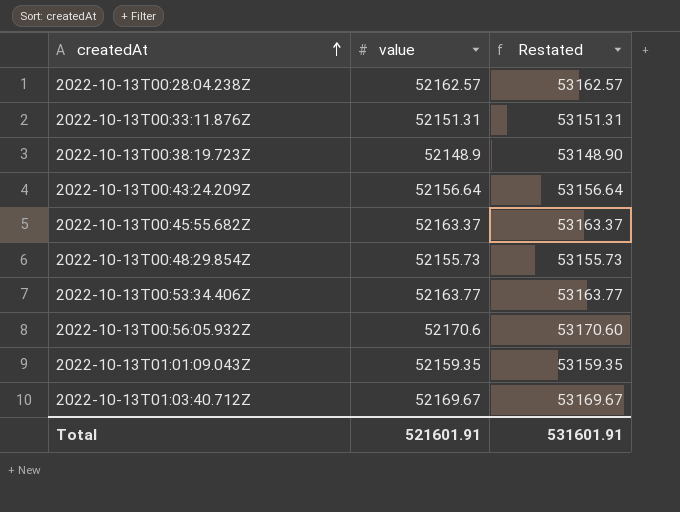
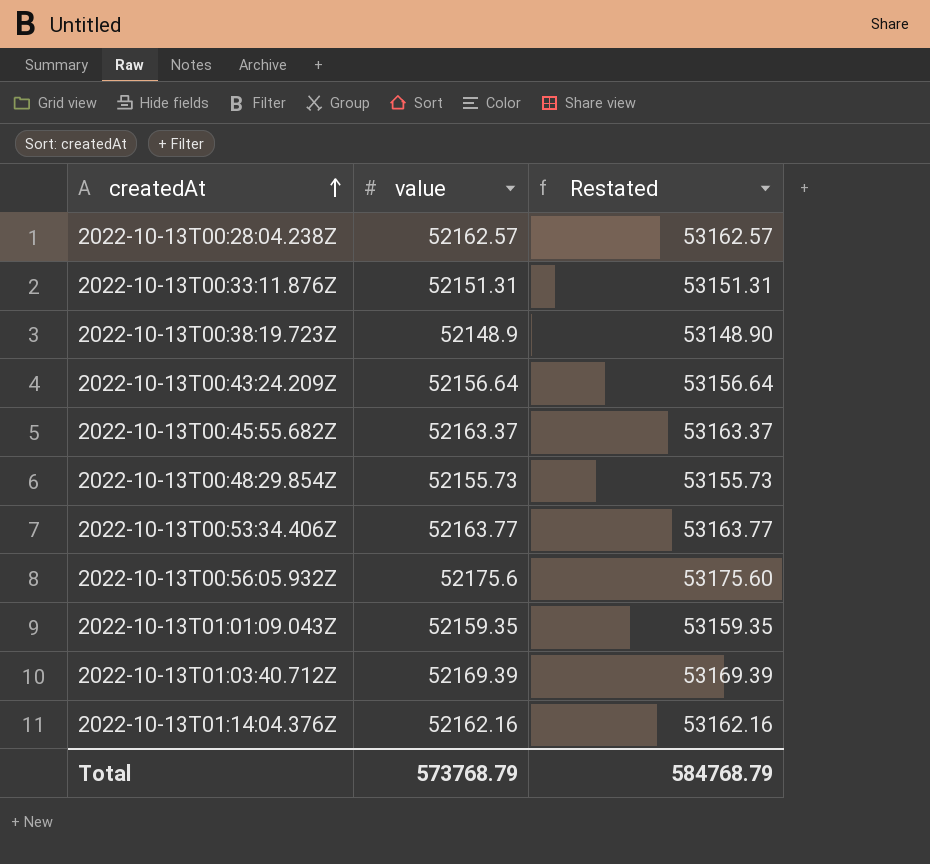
2022-10-13T00:56:05.932Z | value: 52170.6 -> 52175.6
2022-10-13T00:56:05.932Z | Restated: 53170.60 -> 53175.60
2022-10-13T01:03:40.712Z | value: 52169.67 -> 52169.39
2022-10-13T01:03:40.712Z | Restated: 53169.67 -> 53169.39
row 2022-10-13T01:14:04.376Z: none -> 52162.16 | 53162.16
Total | value: 521601.91 -> 573768.79
Total | Restated: 531601.91 -> 584768.79

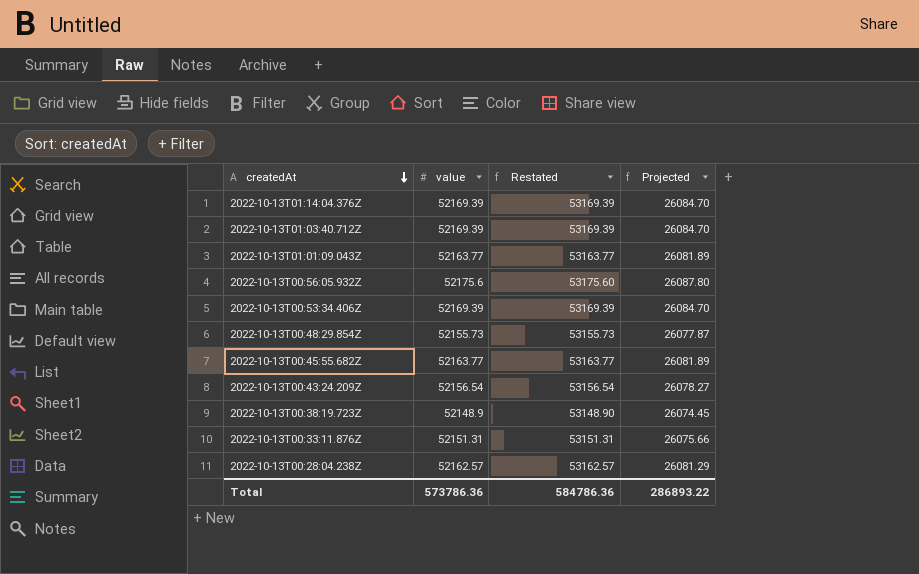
row order: createdAt ascending -> createdAt descending
column Projected | formula: none -> [value] * 0.5
2022-10-13T01:14:04.376Z | value: 52162.16 -> 52169.39
2022-10-13T01:14:04.376Z | Restated: 53162.16 -> 53169.39
2022-10-13T01:01:09.043Z | value: 52159.35 -> 52163.77
2022-10-13T01:01:09.043Z | Restated: 53159.35 -> 53163.77
2022-10-13T00:53:34.406Z | value: 52163.77 -> 52169.39
2022-10-13T00:53:34.406Z | Restated: 53163.77 -> 53169.39
2022-10-13T00:45:55.682Z | value: 52163.37 -> 52163.77
2022-10-13T00:45:55.682Z | Restated: 53163.37 -> 53163.77
2022-10-13T00:43:24.209Z | value: 52156.64 -> 52156.54
2022-10-13T00:43:24.209Z | Restated: 53156.64 -> 53156.54
Total | value: 573768.79 -> 573786.36
Total | Restated: 584768.79 -> 584786.36

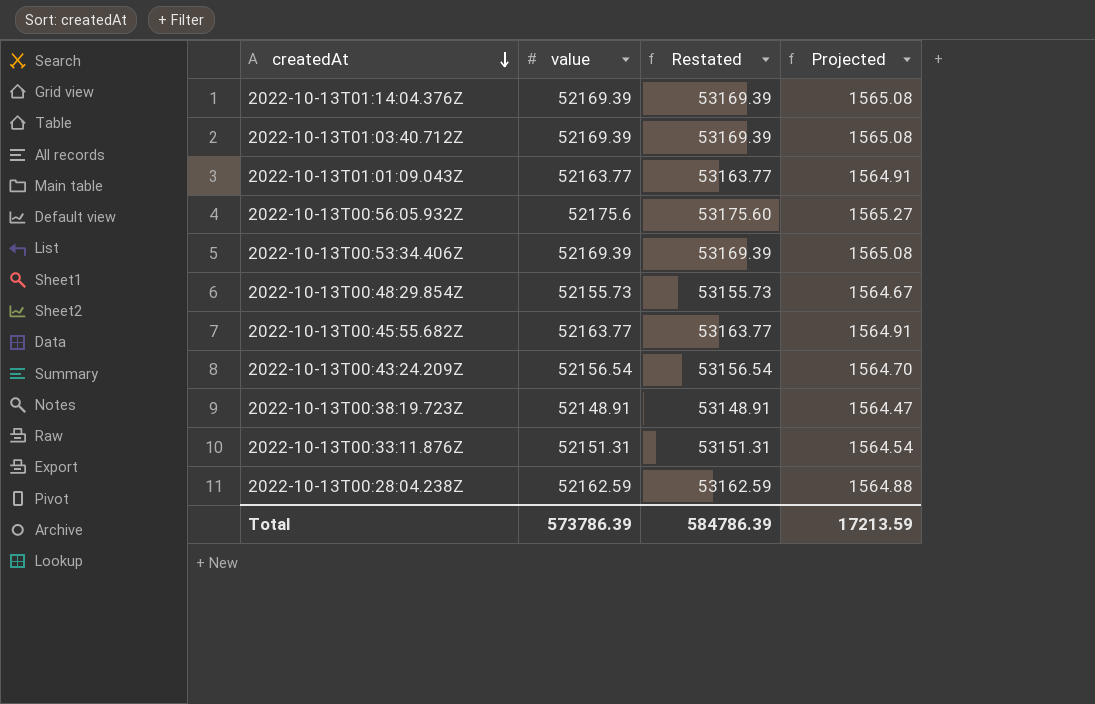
column Projected | formula: [value] * 0.5 -> [value] * 0.03
2022-10-13T00:38:19.723Z | value: 52148.9 -> 52148.91
2022-10-13T00:38:19.723Z | Restated: 53148.90 -> 53148.91
2022-10-13T00:28:04.238Z | value: 52162.57 -> 52162.59
2022-10-13T00:28:04.238Z | Restated: 53162.57 -> 53162.59
Total | value: 573786.36 -> 573786.39
Total | Restated: 584786.36 -> 584786.39
Total | Projected: 286893.22 -> 17213.59

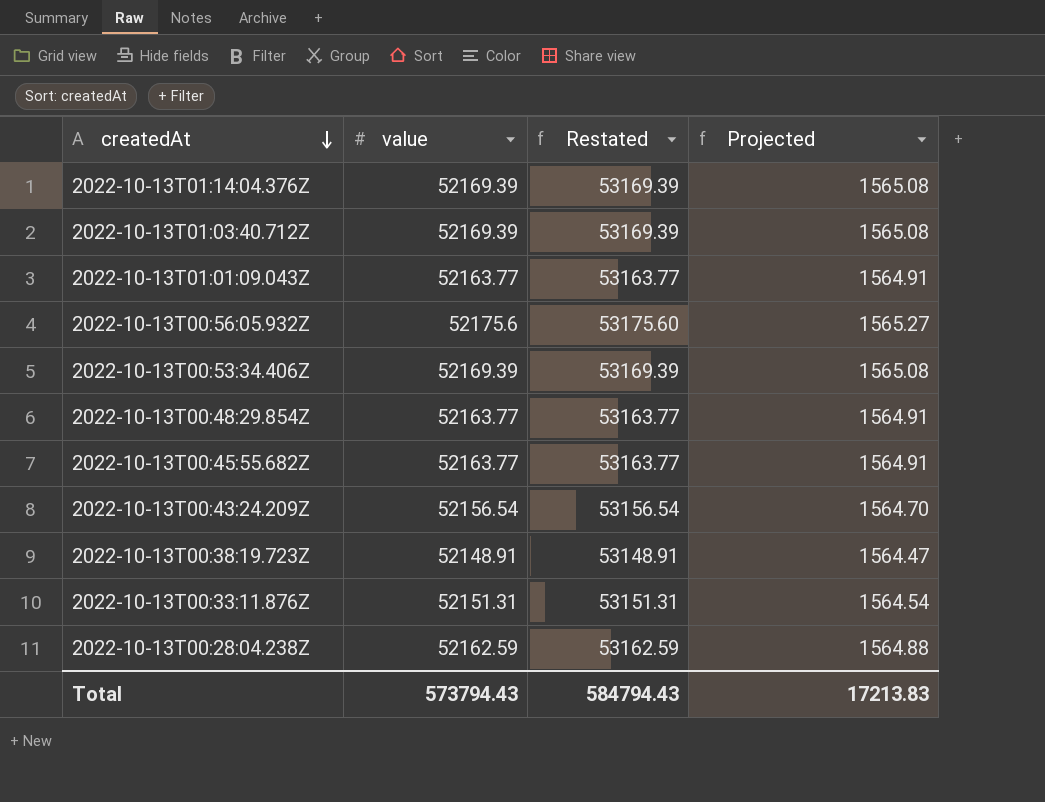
2022-10-13T00:48:29.854Z | value: 52155.73 -> 52163.77
2022-10-13T00:48:29.854Z | Restated: 53155.73 -> 53163.77
2022-10-13T00:48:29.854Z | Projected: 1564.67 -> 1564.91
Total | value: 573786.39 -> 573794.43
Total | Restated: 584786.39 -> 584794.43
Total | Projected: 17213.59 -> 17213.83

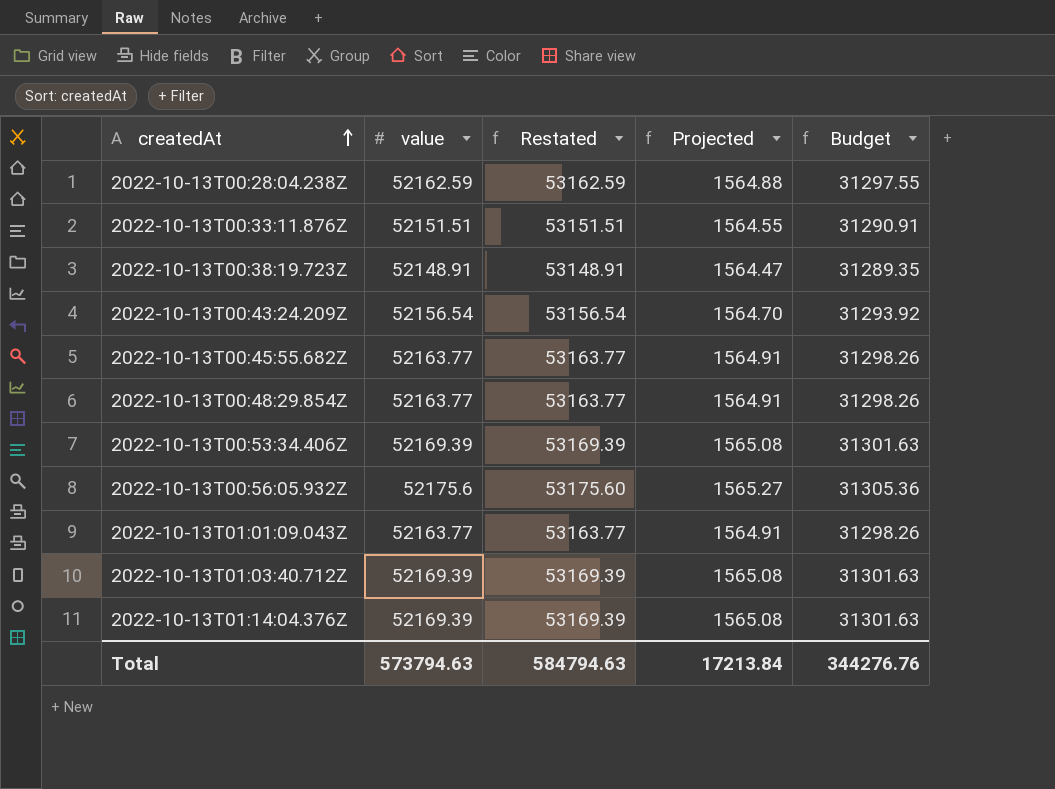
row order: createdAt descending -> createdAt ascending
column Budget | formula: none -> [value] * 0.6
2022-10-13T00:33:11.876Z | value: 52151.31 -> 52151.51
2022-10-13T00:33:11.876Z | Restated: 53151.31 -> 53151.51
2022-10-13T00:33:11.876Z | Projected: 1564.54 -> 1564.55
Total | value: 573794.43 -> 573794.63
Total | Restated: 584794.43 -> 584794.63
Total | Projected: 17213.83 -> 17213.84

